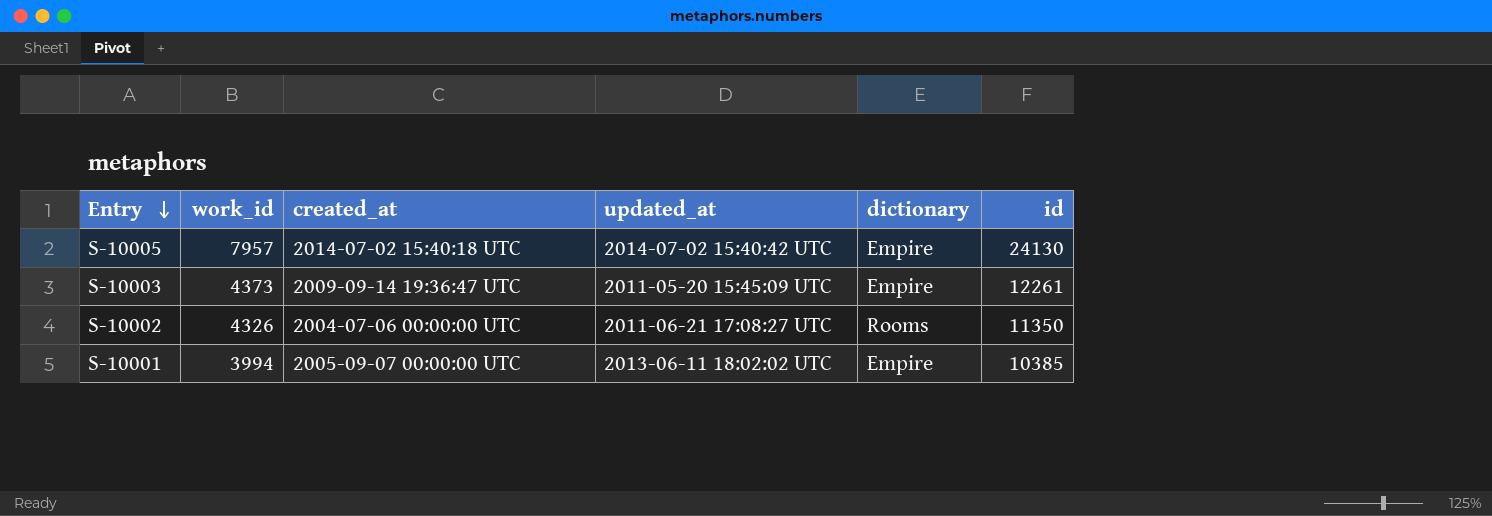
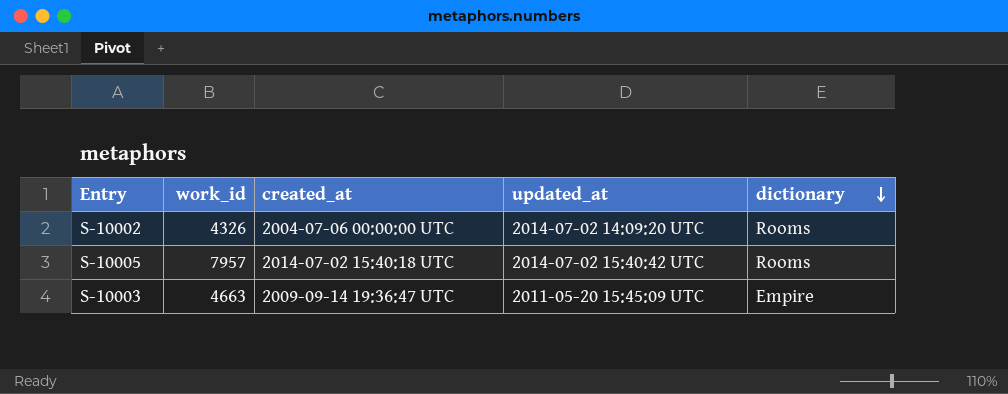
row order: Entry descending -> dictionary descending
column id | position: 6 -> none
row S-10001: 3994 | 2005-09-07 00:00:00 UTC | 2013-06-11 18:02:02 UTC | Empire | 10385 -> none
S-10002 | updated_at: 2011-06-21 17:08:27 UTC -> 2014-07-02 14:09:20 UTC
S-10005 | dictionary: Empire -> Rooms
S-10003 | work_id: 4373 -> 4663

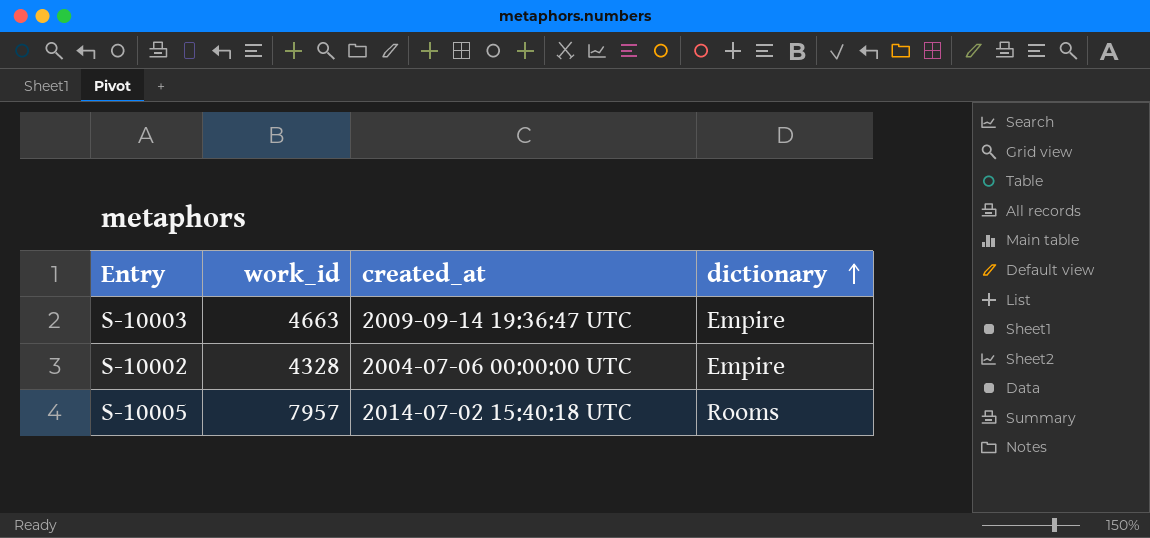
row order: dictionary descending -> dictionary ascending
column updated_at | position: 4 -> none
S-10002 | work_id: 4326 -> 4328
S-10002 | dictionary: Rooms -> Empire

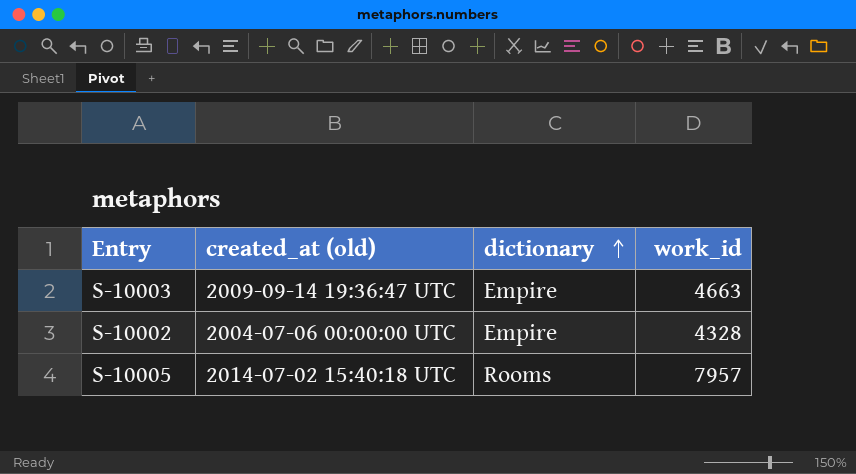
column name: created_at -> created_at (old)
column work_id | position: 2 -> 4

